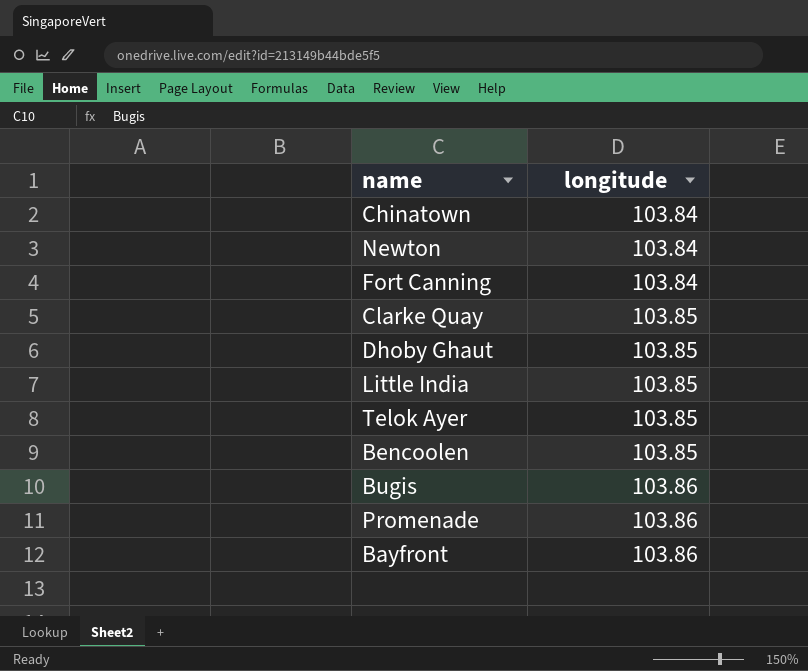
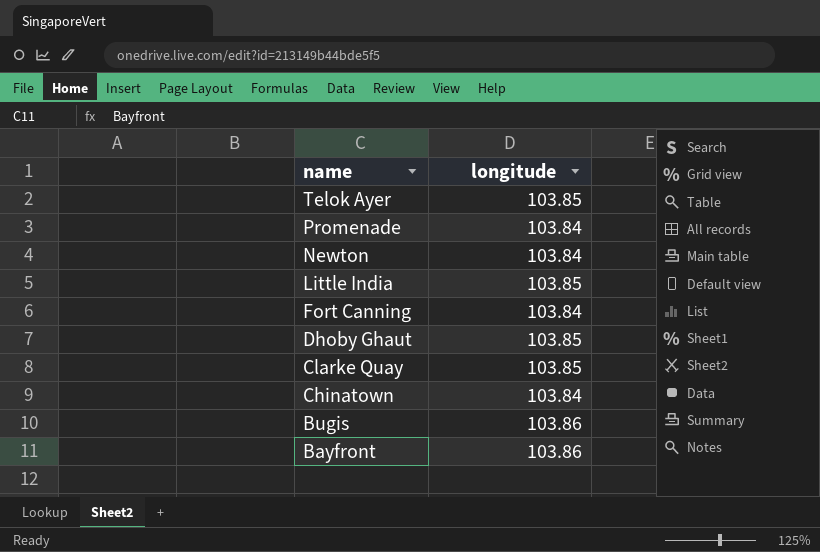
row order: longitude ascending -> name descending
row Bencoolen: 103.85 -> none
Promenade | longitude: 103.86 -> 103.84

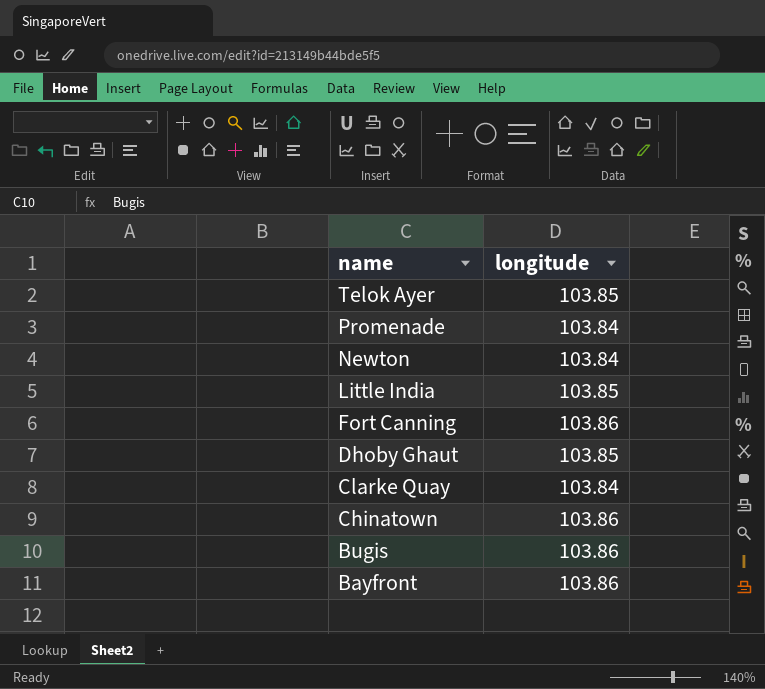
Fort Canning | longitude: 103.84 -> 103.86
Clarke Quay | longitude: 103.85 -> 103.84
Chinatown | longitude: 103.84 -> 103.86

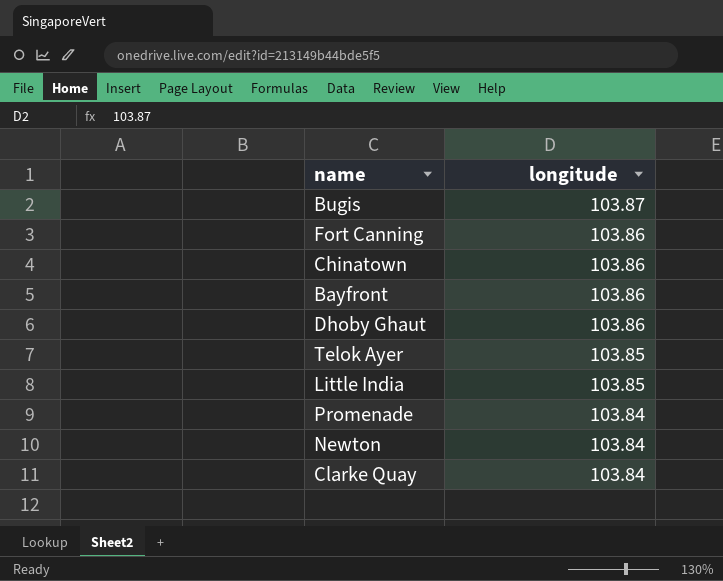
row order: name descending -> longitude descending
Bugis | longitude: 103.86 -> 103.87
Dhoby Ghaut | longitude: 103.85 -> 103.86

